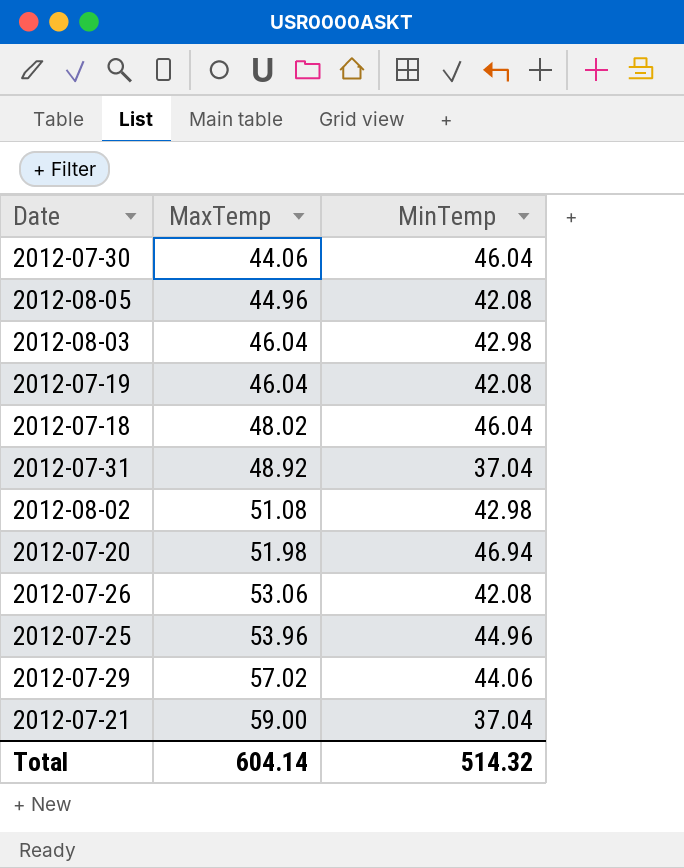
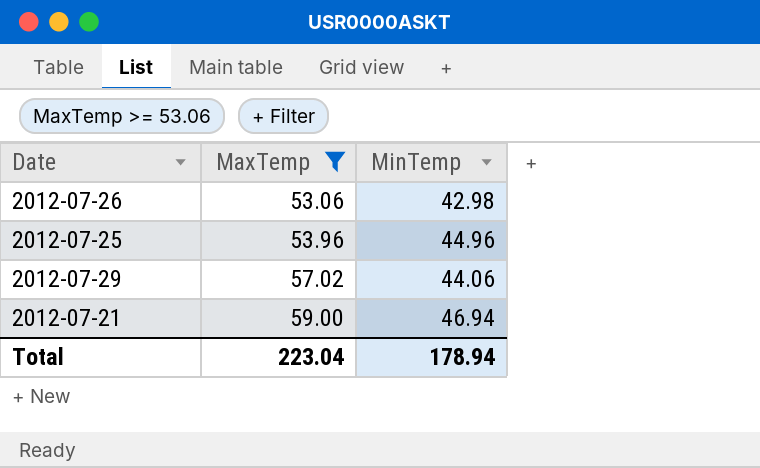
filter: none -> MaxTemp >= 53.06
2012-07-26 | MinTemp: 42.08 -> 42.98
2012-07-21 | MinTemp: 37.04 -> 46.94
Total | MaxTemp: 604.14 -> 223.04
Total | MinTemp: 514.32 -> 178.94

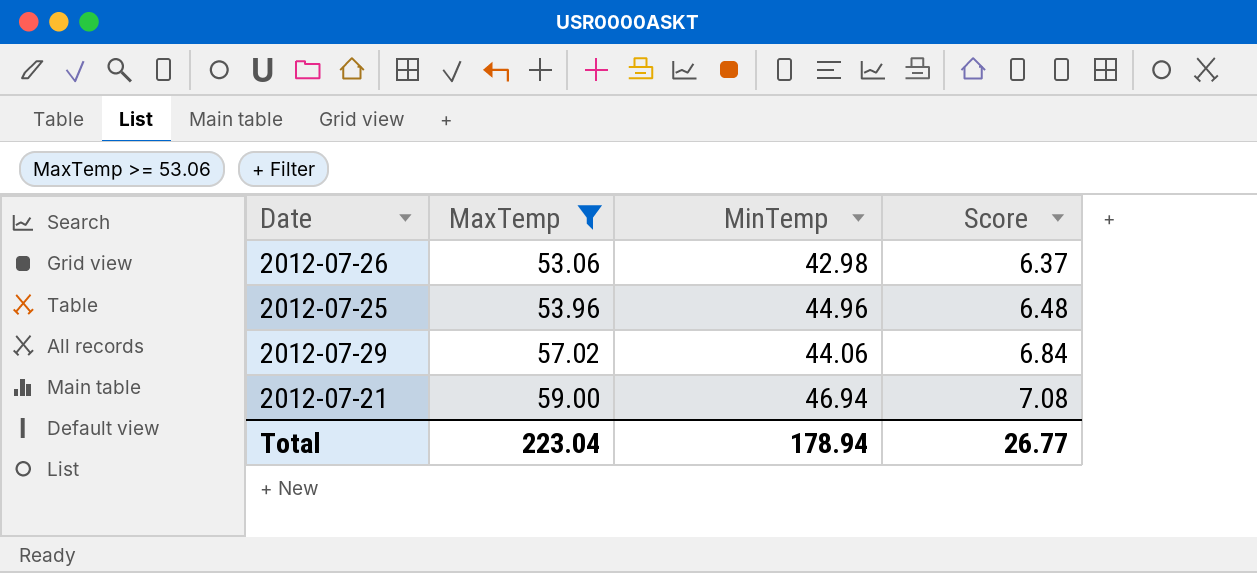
column Score | formula: none -> [MaxTemp] * 0.12

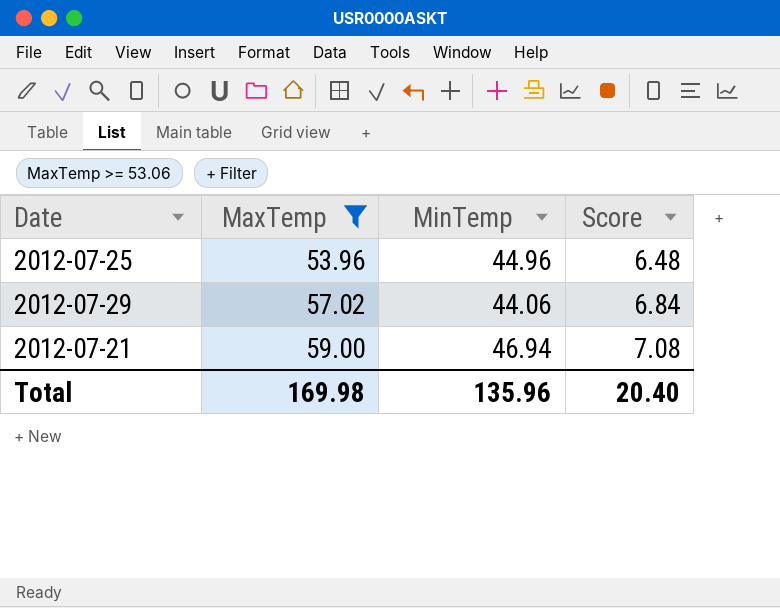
row 2012-07-26: 53.06 | 42.98 | 6.37 -> none
Total | MaxTemp: 223.04 -> 169.98
Total | MinTemp: 178.94 -> 135.96
Total | Score: 26.77 -> 20.40

